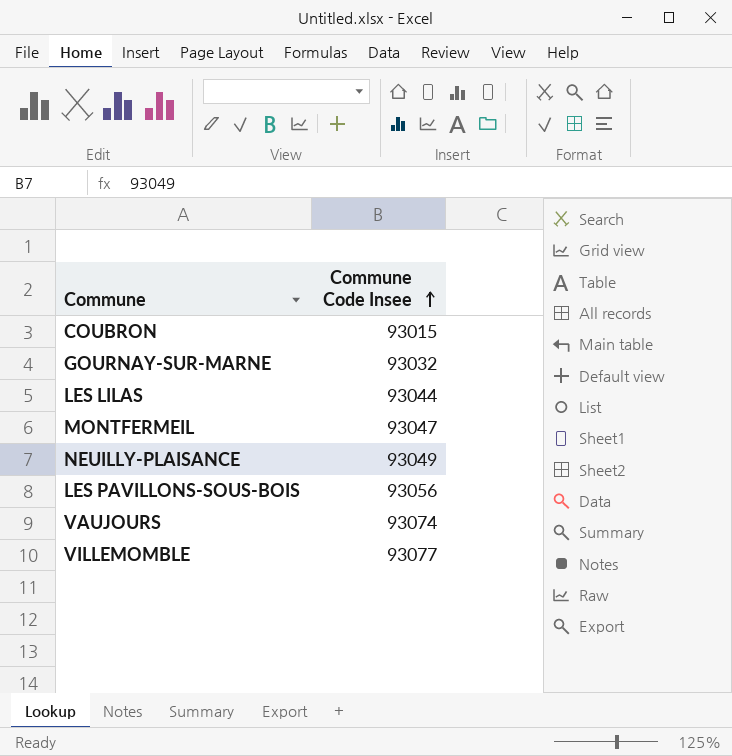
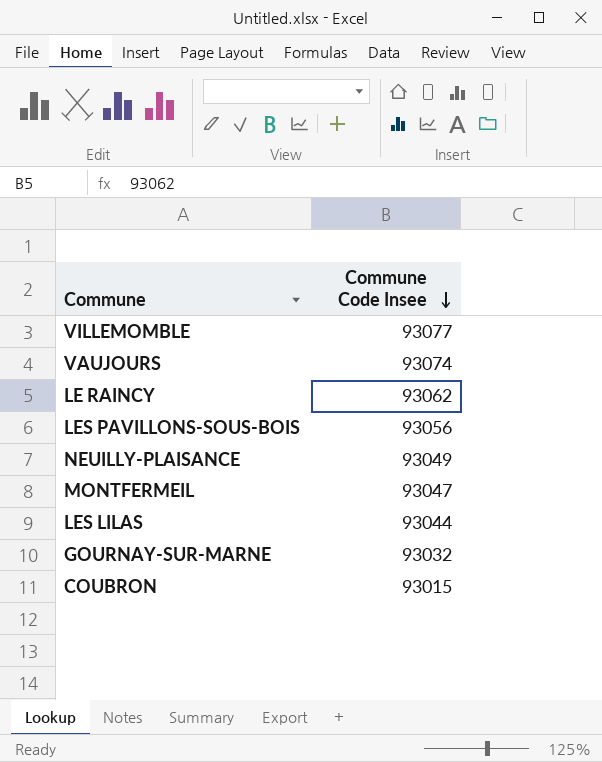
row order: Commune Code Insee ascending -> Commune Code Insee descending
row LE RAINCY: none -> 93062

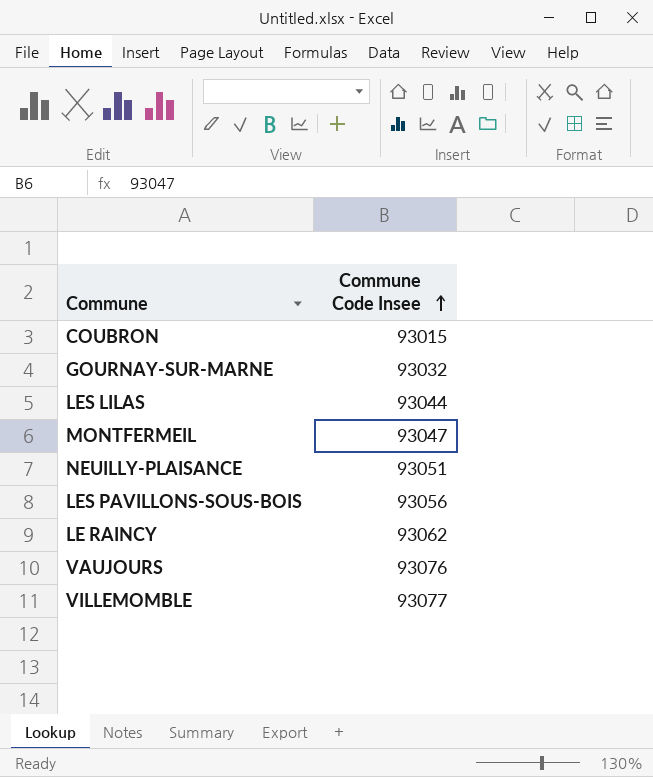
row order: Commune Code Insee descending -> Commune Code Insee ascending
NEUILLY-PLAISANCE | Commune Code Insee: 93049 -> 93051
VAUJOURS | Commune Code Insee: 93074 -> 93076

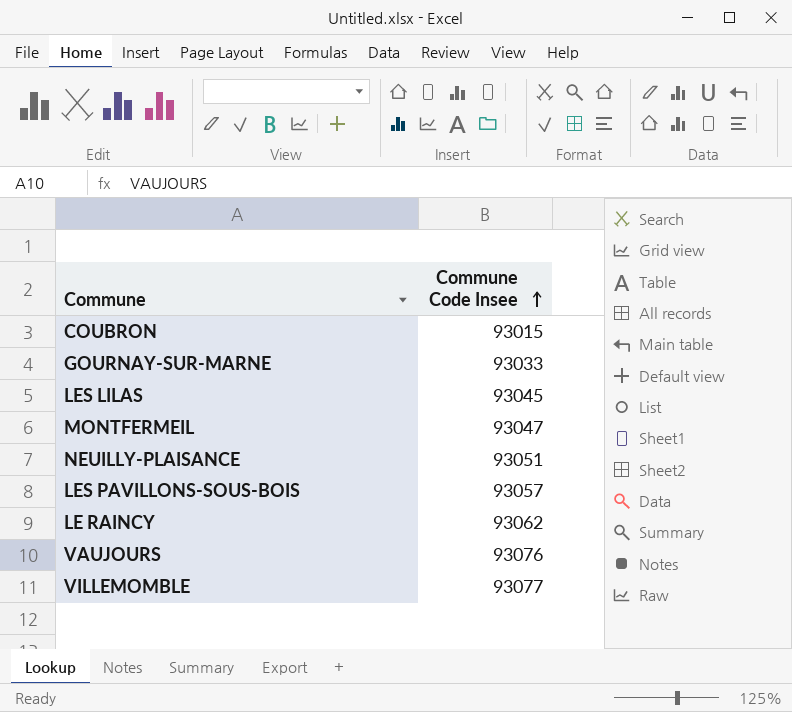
GOURNAY-SUR-MARNE | Commune Code Insee: 93032 -> 93033
LES LILAS | Commune Code Insee: 93044 -> 93045
LES PAVILLONS-SOUS-BOIS | Commune Code Insee: 93056 -> 93057

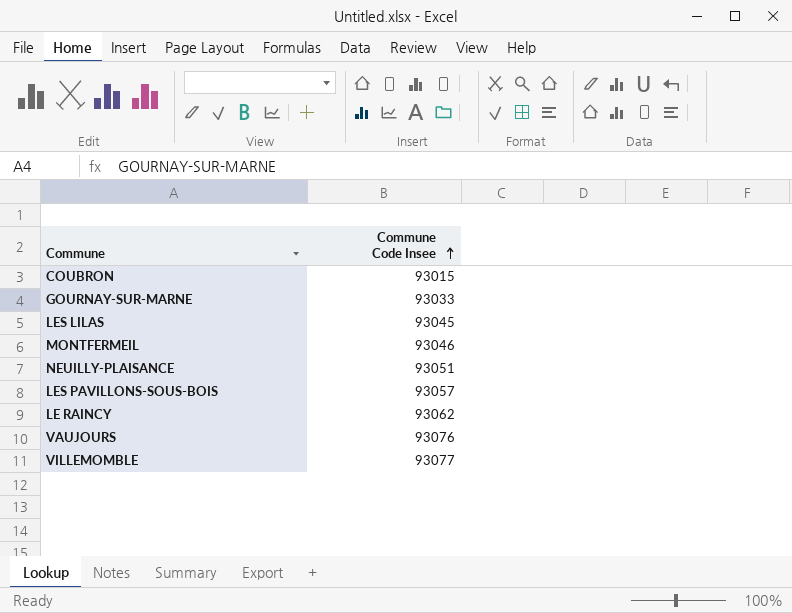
MONTFERMEIL | Commune Code Insee: 93047 -> 93046

